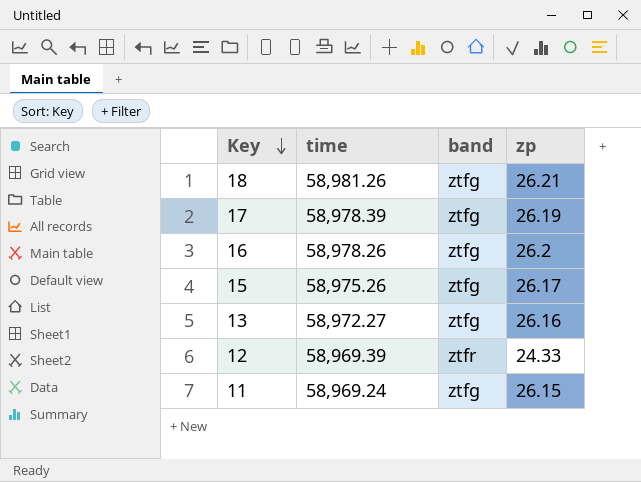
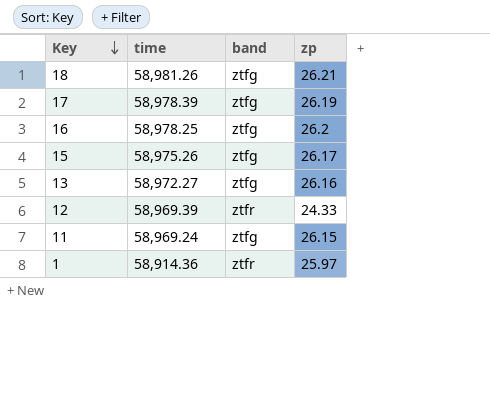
16 | time: 58,978.26 -> 58,978.25
row 1: none -> 58,914.36 | ztfr | 25.97

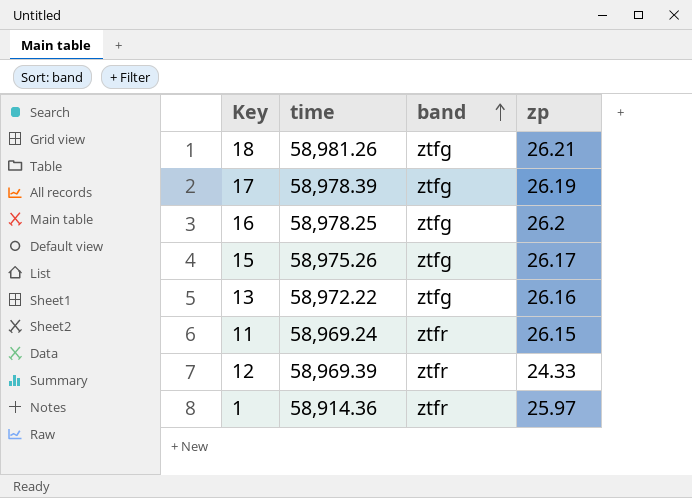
row order: Key descending -> band ascending
13 | time: 58,972.27 -> 58,972.22
11 | band: ztfg -> ztfr

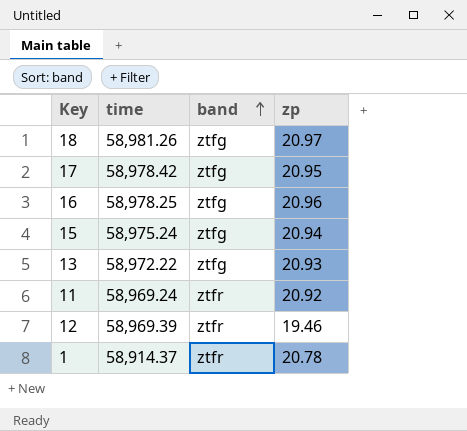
18 | zp: 26.21 -> 20.97
17 | time: 58,978.39 -> 58,978.42
17 | zp: 26.19 -> 20.95
16 | zp: 26.2 -> 20.96
15 | time: 58,975.26 -> 58,975.24
15 | zp: 26.17 -> 20.94
13 | zp: 26.16 -> 20.93
11 | zp: 26.15 -> 20.92
12 | zp: 24.33 -> 19.46
1 | time: 58,914.36 -> 58,914.37
1 | zp: 25.97 -> 20.78

